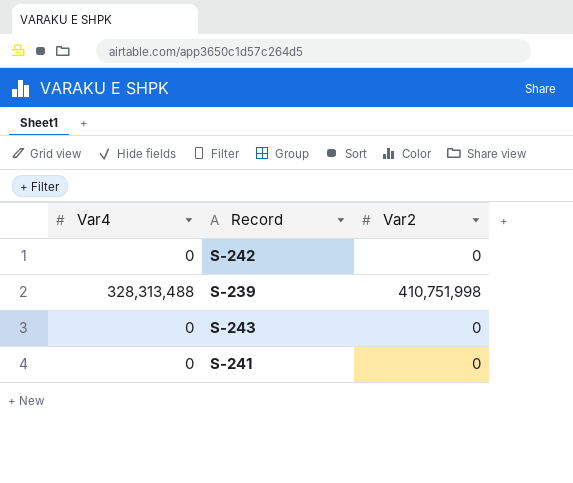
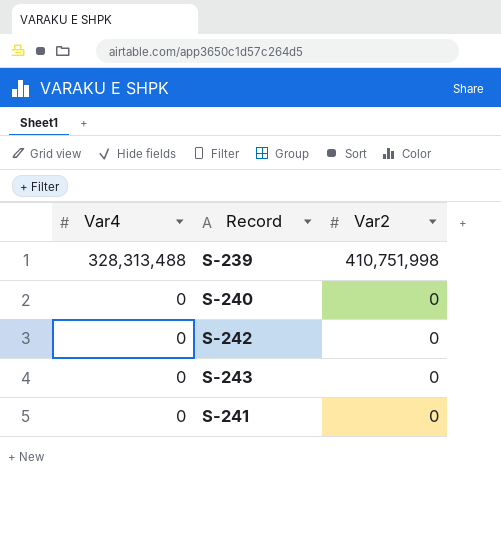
row order: none -> Var4 descending
row S-240: none -> 0 | 0

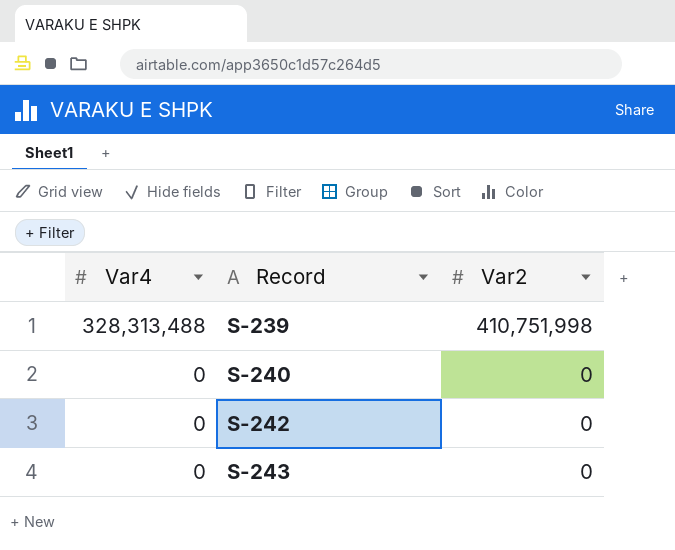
row S-241: 0 | 0 -> none

